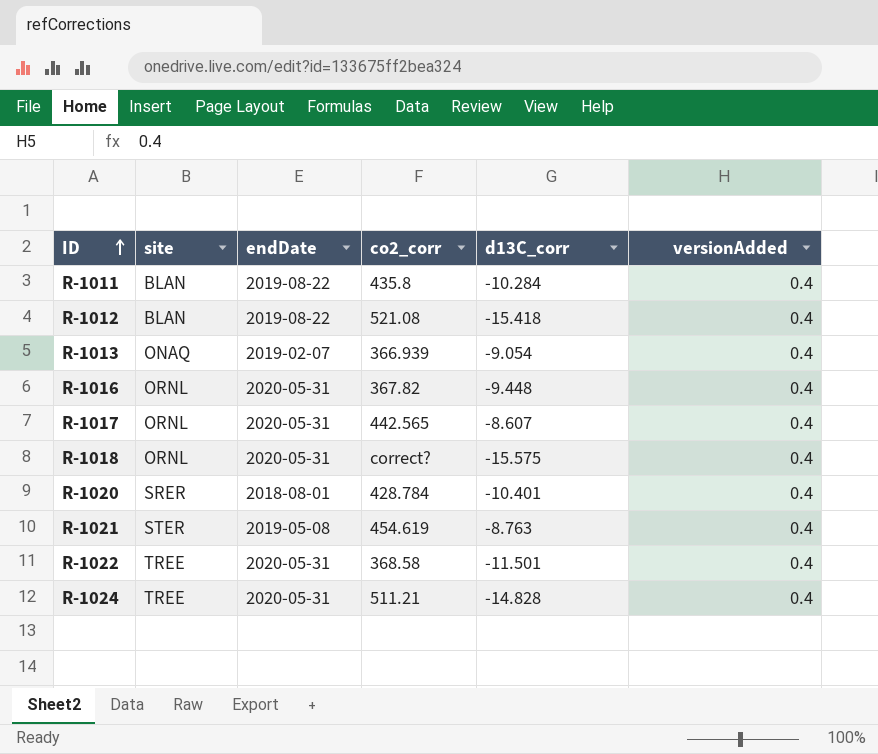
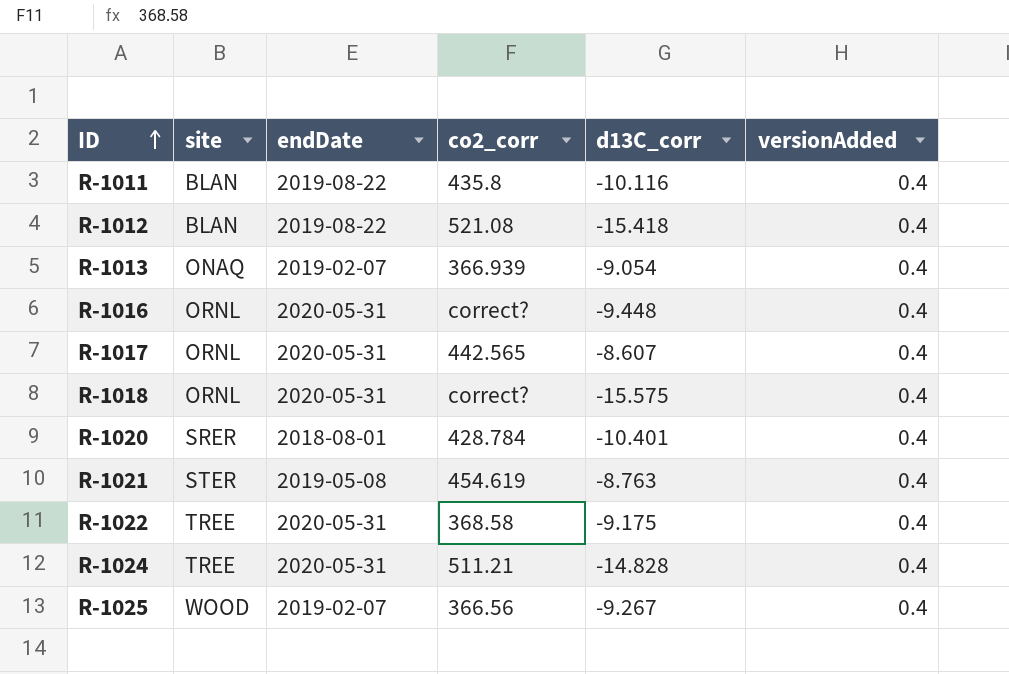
R-1011 | d13C_corr: -10.284 -> -10.116
R-1016 | co2_corr: 367.82 -> correct?
R-1022 | d13C_corr: -11.501 -> -9.175
row R-1025: none -> WOOD | 2019-02-07 | 366.56 | -9.267 | 0.4

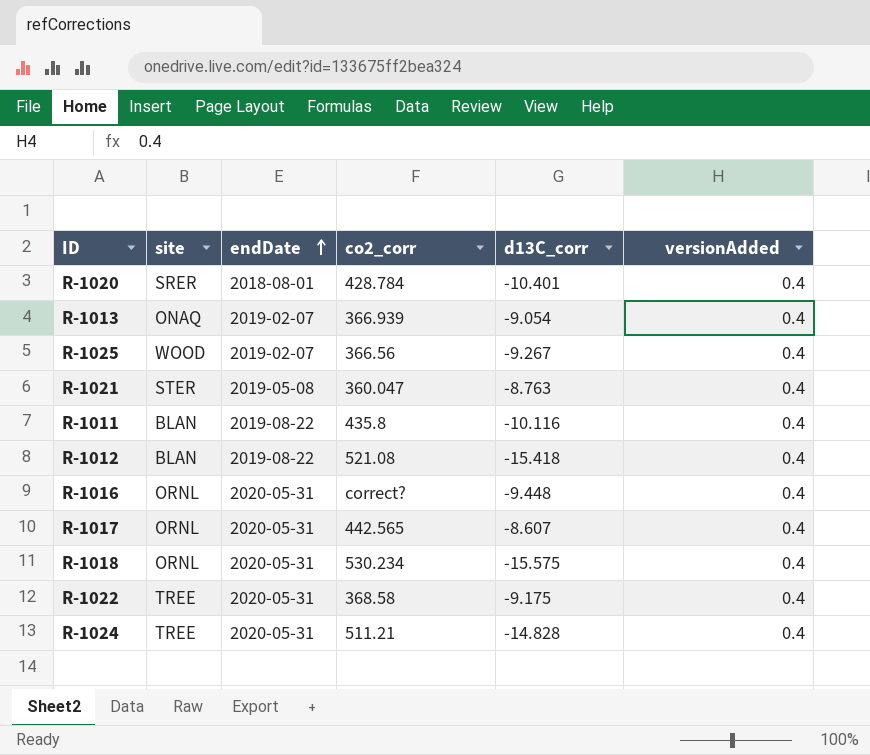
row order: ID ascending -> endDate ascending
R-1021 | co2_corr: 454.619 -> 360.047
R-1018 | co2_corr: correct? -> 530.234

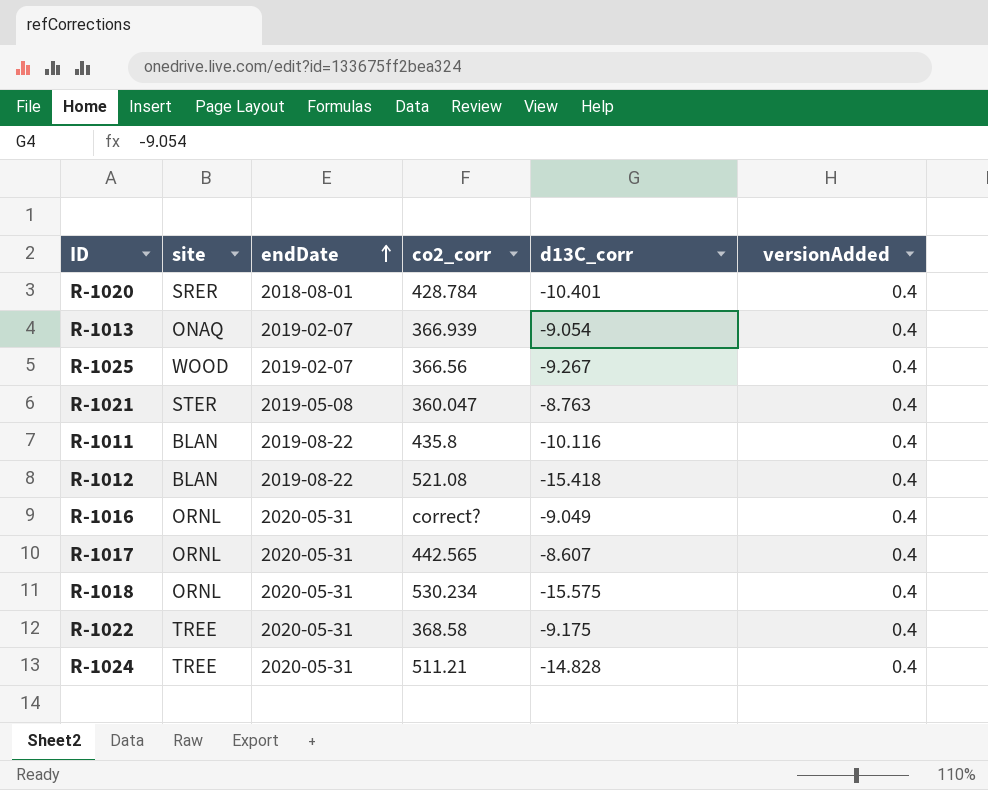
R-1016 | d13C_corr: -9.448 -> -9.049

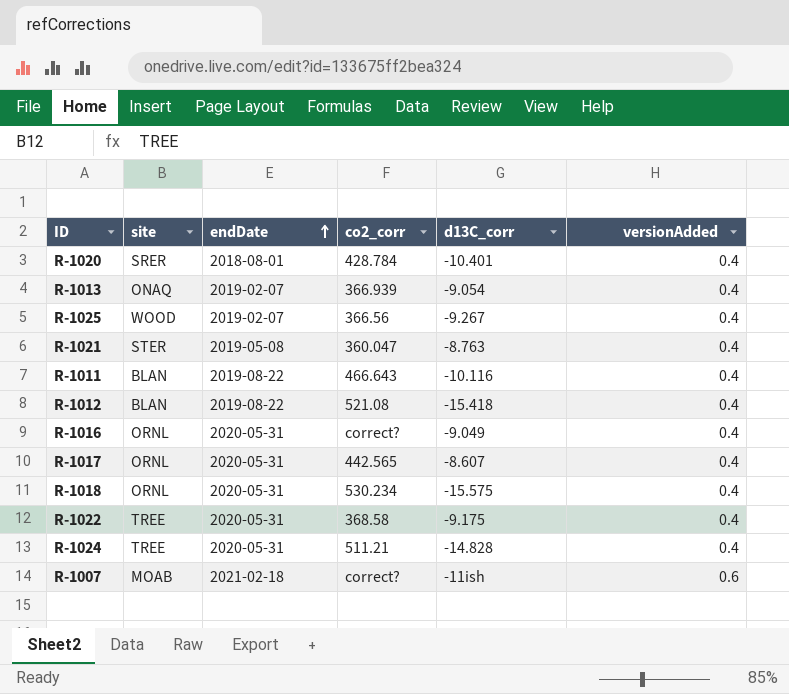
R-1011 | co2_corr: 435.8 -> 466.643
row R-1007: none -> MOAB | 2021-02-18 | correct? | -11ish | 0.6

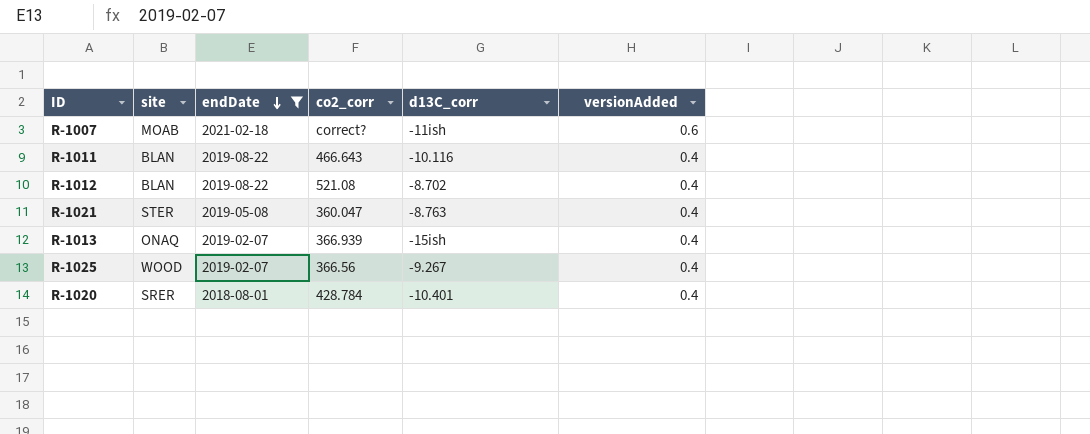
filter: none -> endDate != 2020-05-31
row order: endDate ascending -> endDate descending
R-1012 | d13C_corr: -15.418 -> -8.702
R-1013 | d13C_corr: -9.054 -> -15ish

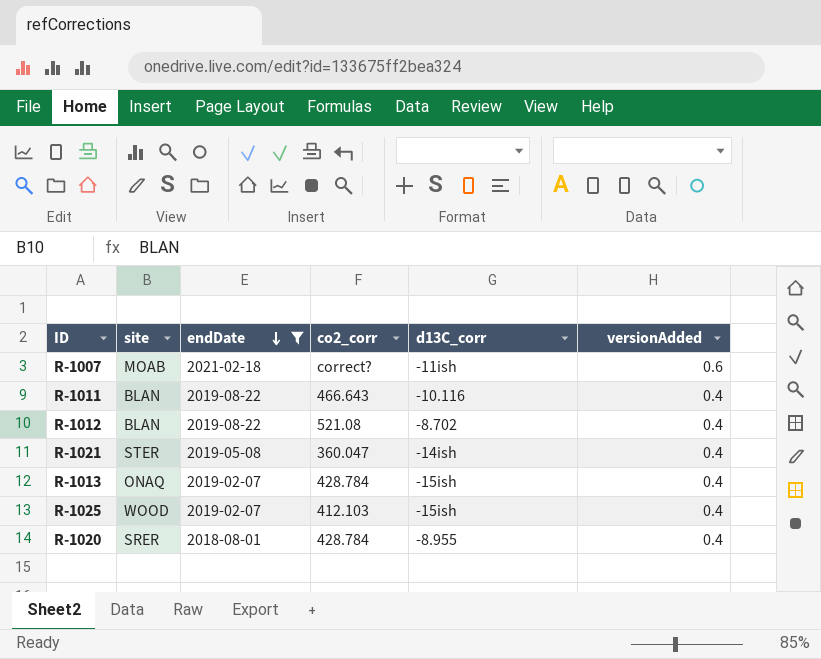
R-1021 | d13C_corr: -8.763 -> -14ish
R-1013 | co2_corr: 366.939 -> 428.784
R-1025 | co2_corr: 366.56 -> 412.103
R-1025 | d13C_corr: -9.267 -> -15ish
R-1020 | d13C_corr: -10.401 -> -8.955

